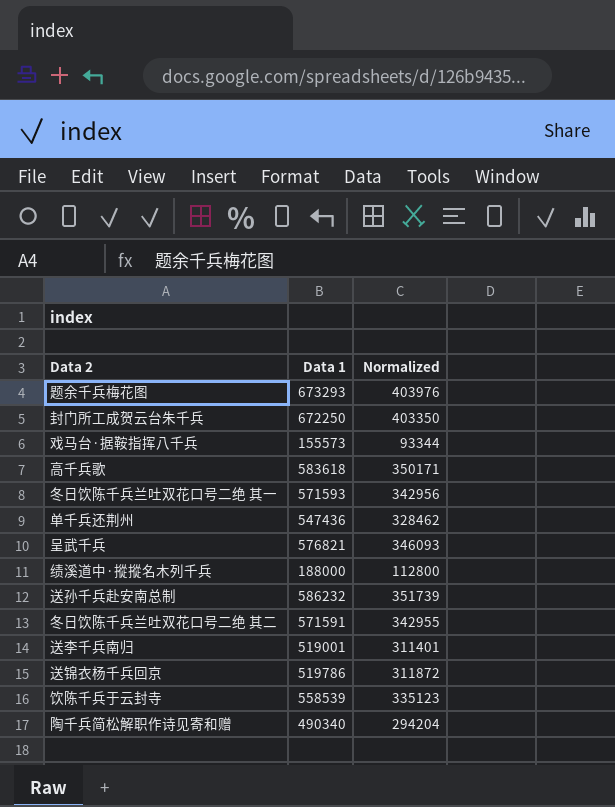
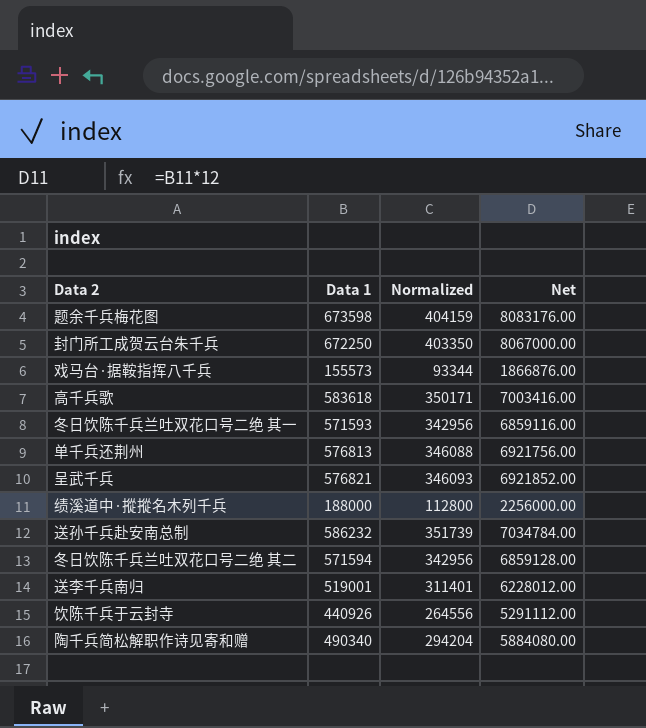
column Net | formula: none -> [Data 1] * 12
row 送锦衣杨千兵回京: 519786 | 311872 -> none
题余千兵梅花图 | Data 1: 673293 -> 673598
题余千兵梅花图 | Normalized: 403976 -> 404159
单千兵还荆州 | Data 1: 547436 -> 576813
单千兵还荆州 | Normalized: 328462 -> 346088
冬日饮陈千兵兰吐双花口号二绝 其二 | Data 1: 571591 -> 571594
冬日饮陈千兵兰吐双花口号二绝 其二 | Normalized: 342955 -> 342956
饮陈千兵于云封寺 | Data 1: 558539 -> 440926
饮陈千兵于云封寺 | Normalized: 335123 -> 264556

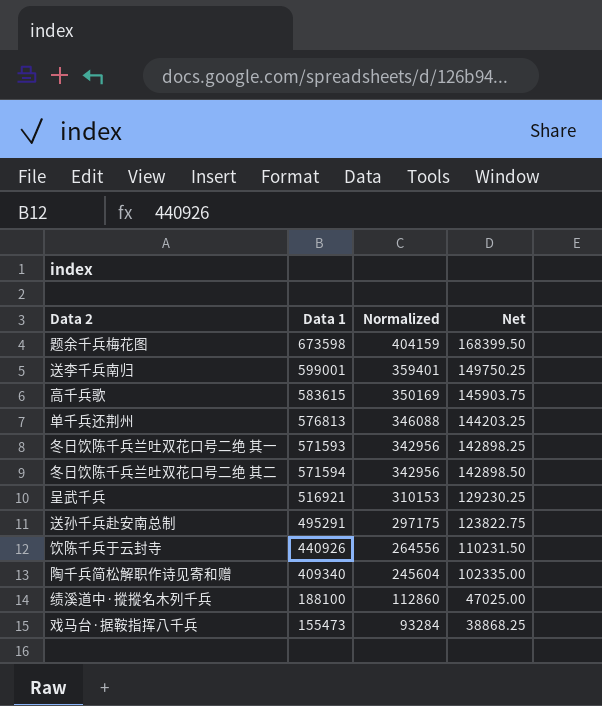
row order: none -> Normalized descending
column Net | formula: [Data 1] * 12 -> [Data 1] * 0.25
row 封门所工成贺云台朱千兵: 672250 | 403350 | 8067000.00 -> none
送李千兵南归 | Data 1: 519001 -> 599001
送李千兵南归 | Normalized: 311401 -> 359401
高千兵歌 | Data 1: 583618 -> 583615
高千兵歌 | Normalized: 350171 -> 350169
呈武千兵 | Data 1: 576821 -> 516921
呈武千兵 | Normalized: 346093 -> 310153
送孙千兵赴安南总制 | Data 1: 586232 -> 495291
送孙千兵赴安南总制 | Normalized: 351739 -> 297175
陶千兵简松解职作诗见寄和赠 | Data 1: 490340 -> 409340
陶千兵简松解职作诗见寄和赠 | Normalized: 294204 -> 245604
绩溪道中·摐摐名木列千兵 | Data 1: 188000 -> 188100
绩溪道中·摐摐名木列千兵 | Normalized: 112800 -> 112860
戏马台·据鞍指挥八千兵 | Data 1: 155573 -> 155473
戏马台·据鞍指挥八千兵 | Normalized: 93344 -> 93284

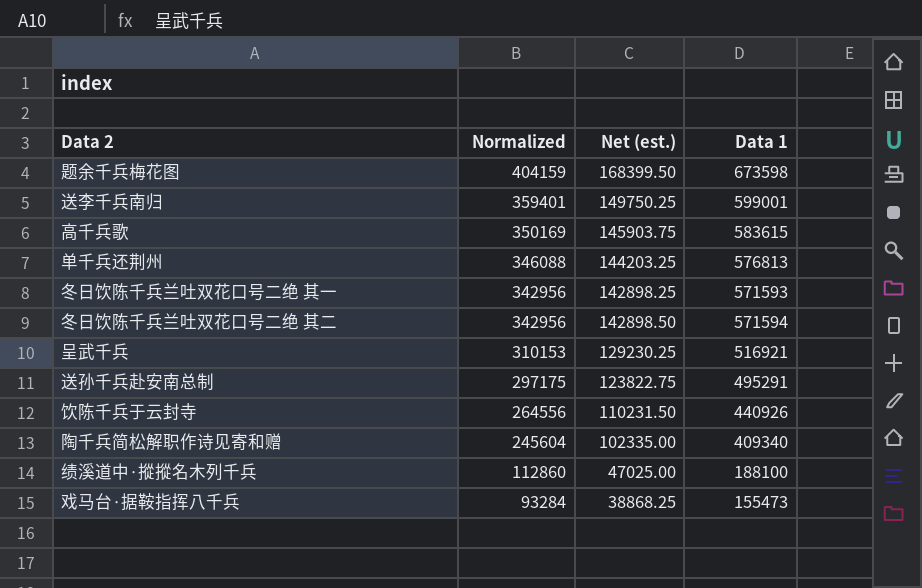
column name: Net -> Net (est.)
column Data 1 | position: 2 -> 4

